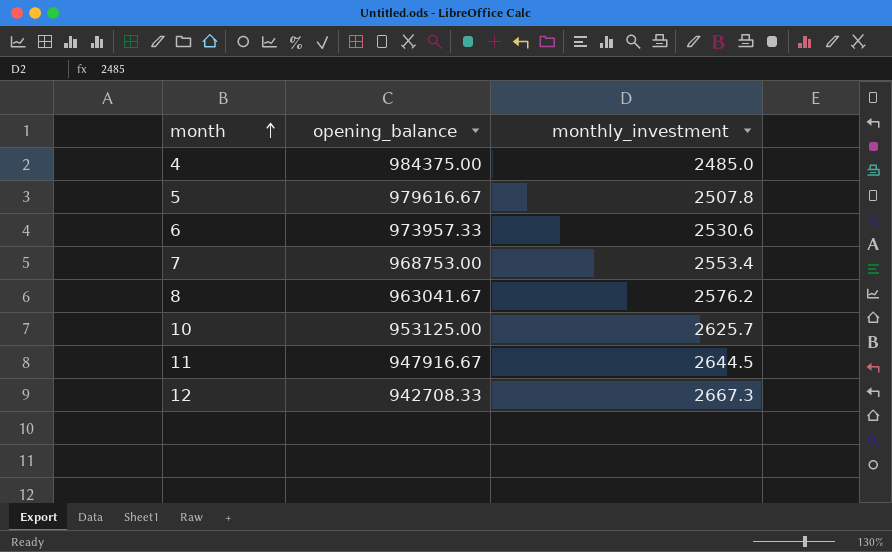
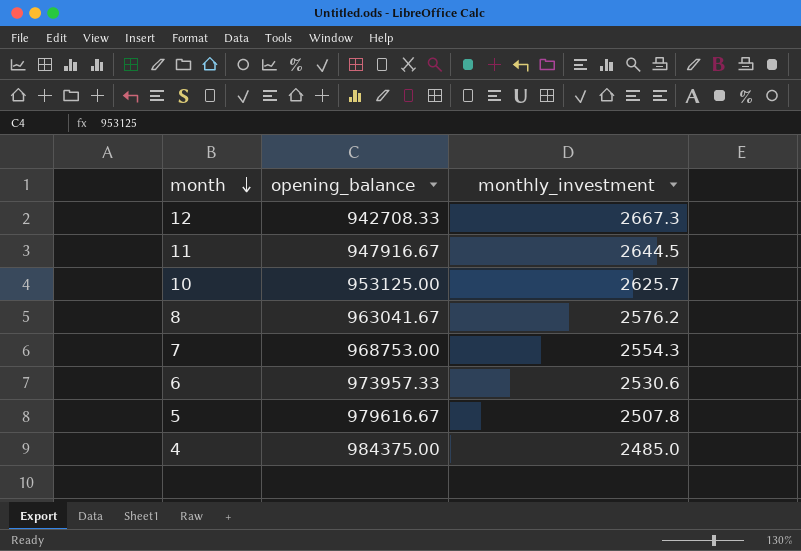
row order: month ascending -> month descending
7 | monthly_investment: 2553.4 -> 2554.3

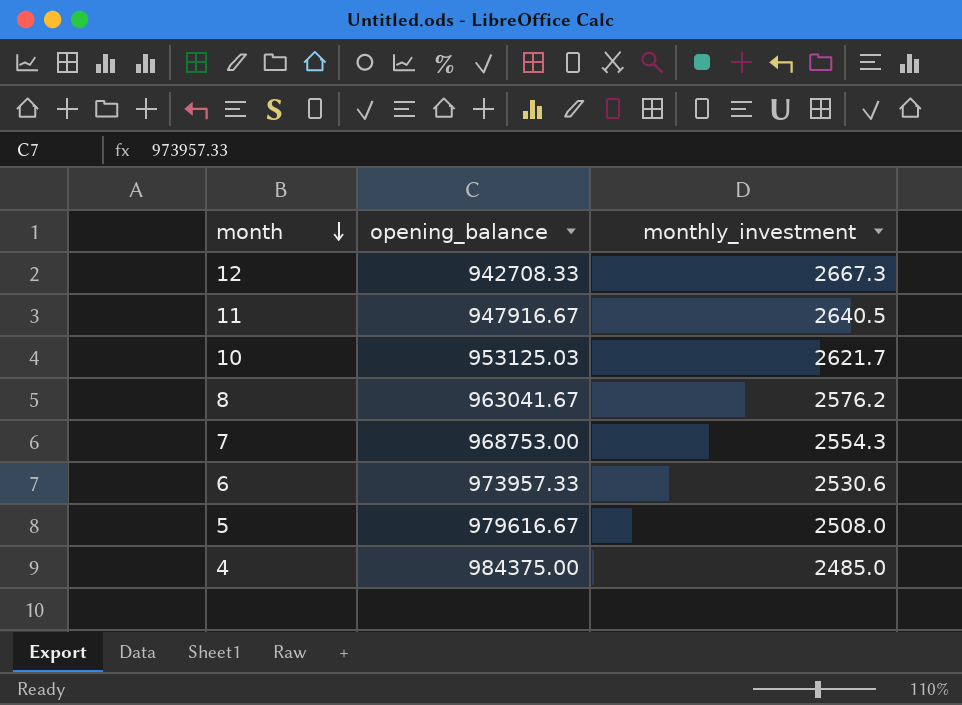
11 | monthly_investment: 2644.5 -> 2640.5
10 | opening_balance: 953125.00 -> 953125.03
10 | monthly_investment: 2625.7 -> 2621.7
5 | monthly_investment: 2507.8 -> 2508.0

